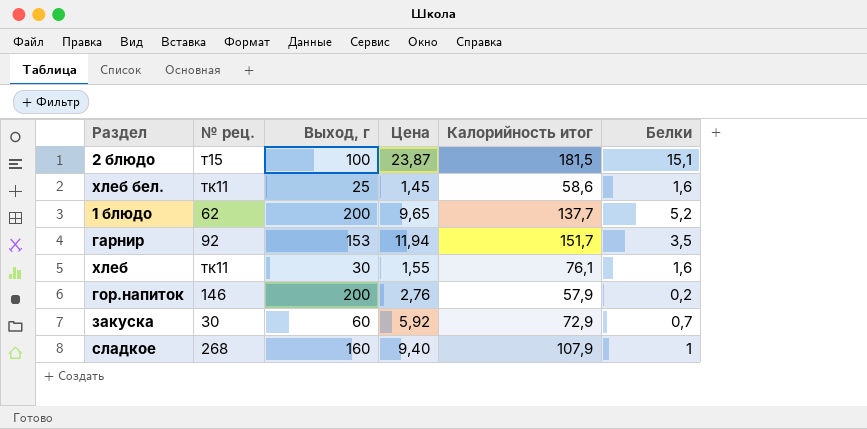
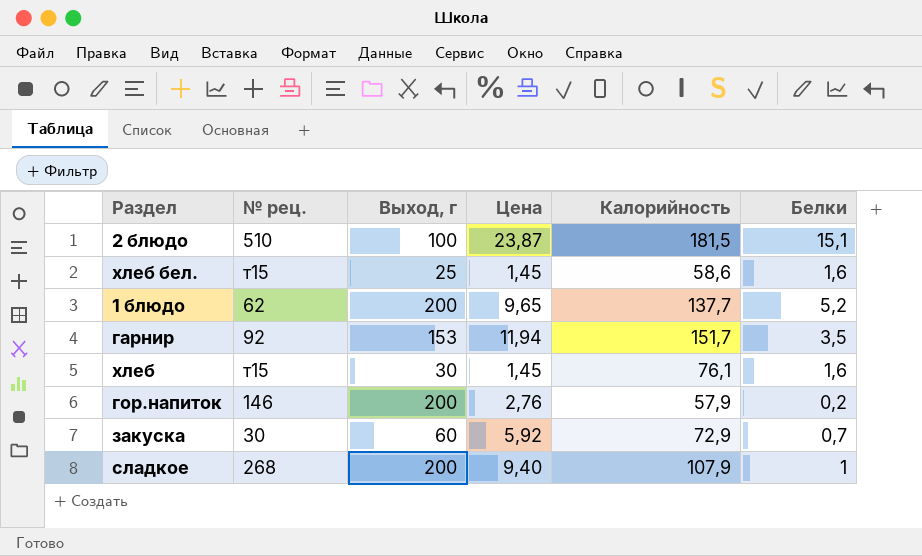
column name: Калорийность итог -> Калорийность
2 блюдо | № рец.: т15 -> 510
хлеб бел. | № рец.: тк11 -> т15
хлеб | № рец.: тк11 -> т15
хлеб | Цена: 1,55 -> 1,45
сладкое | Выход, г: 160 -> 200

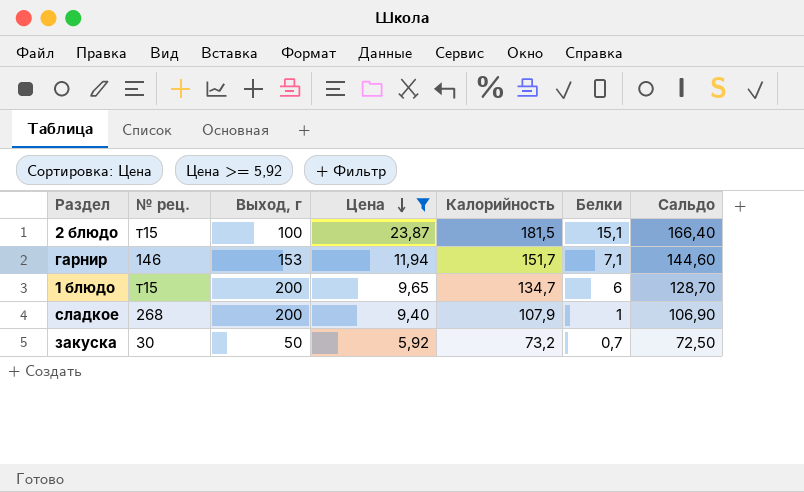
filter: none -> Цена >= 5,92
row order: none -> Цена descending
column Сальдо | formula: none -> [Калорийность] - [Белки]
2 блюдо | № рец.: 510 -> т15
гарнир | № рец.: 92 -> 146
гарнир | Белки: 3,5 -> 7,1
1 блюдо | № рец.: 62 -> т15
1 блюдо | Калорийность: 137,7 -> 134,7
1 блюдо | Белки: 5,2 -> 6
закуска | Выход, г: 60 -> 50
закуска | Калорийность: 72,9 -> 73,2

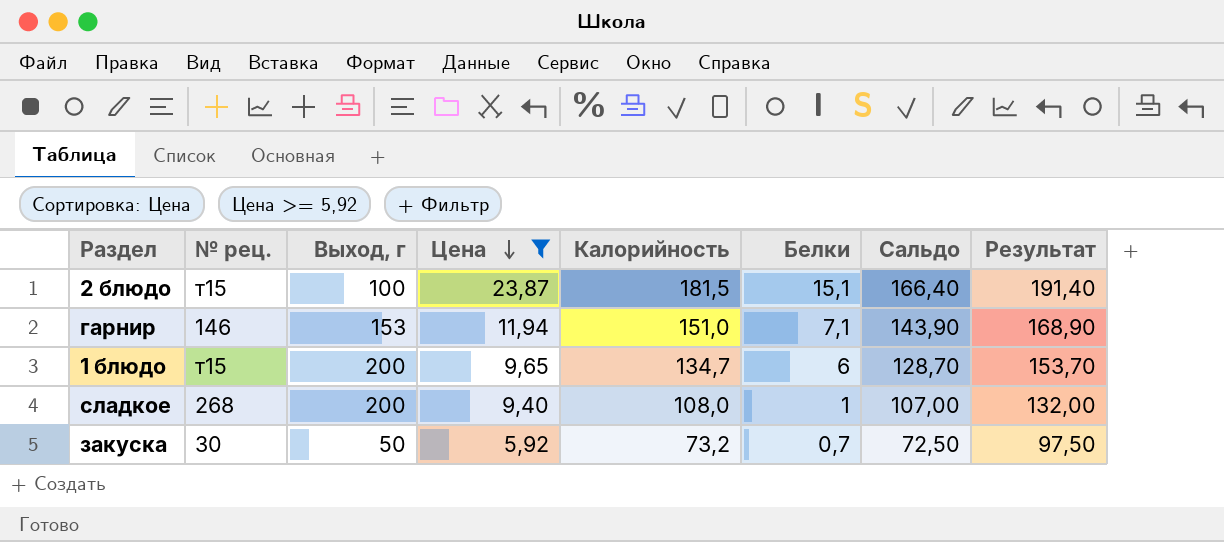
column Результат | formula: none -> [Сальдо] + 25
гарнир | Калорийность: 151,7 -> 151,0
гарнир | Сальдо: 144,60 -> 143,90
сладкое | Калорийность: 107,9 -> 108,0
сладкое | Сальдо: 106,90 -> 107,00

